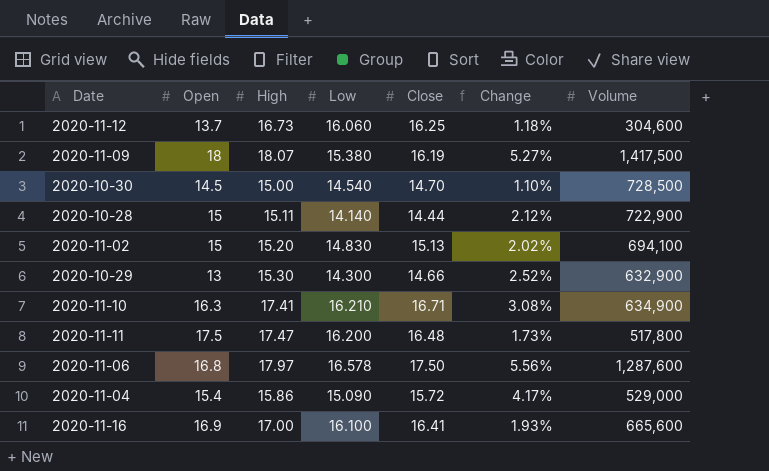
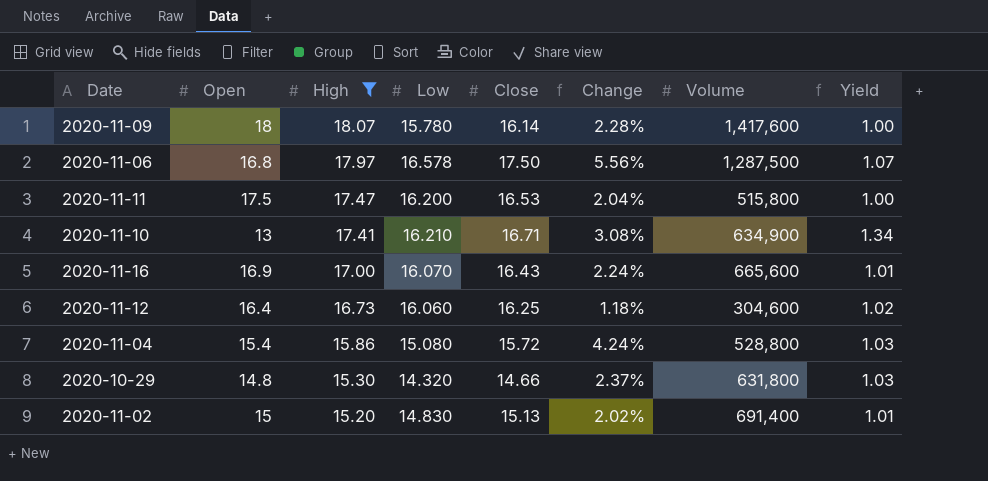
filter: none -> High >= 15.20
row order: none -> High descending
column Yield | formula: none -> [High] / [Open]
2020-11-09 | Low: 15.380 -> 15.780
2020-11-09 | Close: 16.19 -> 16.14
2020-11-09 | Change: 5.27% -> 2.28%
2020-11-09 | Volume: 1,417,500 -> 1,417,600
2020-11-06 | Volume: 1,287,600 -> 1,287,500
2020-11-11 | Close: 16.48 -> 16.53
2020-11-11 | Change: 1.73% -> 2.04%
2020-11-11 | Volume: 517,800 -> 515,800
2020-11-10 | Open: 16.3 -> 13
2020-11-16 | Low: 16.100 -> 16.070
2020-11-16 | Close: 16.41 -> 16.43
2020-11-16 | Change: 1.93% -> 2.24%
2020-11-12 | Open: 13.7 -> 16.4
2020-11-04 | Low: 15.090 -> 15.080
2020-11-04 | Change: 4.17% -> 4.24%
2020-11-04 | Volume: 529,000 -> 528,800
2020-10-29 | Open: 13 -> 14.8
2020-10-29 | Low: 14.300 -> 14.320
2020-10-29 | Change: 2.52% -> 2.37%
2020-10-29 | Volume: 632,900 -> 631,800
2020-11-02 | Volume: 694,100 -> 691,400

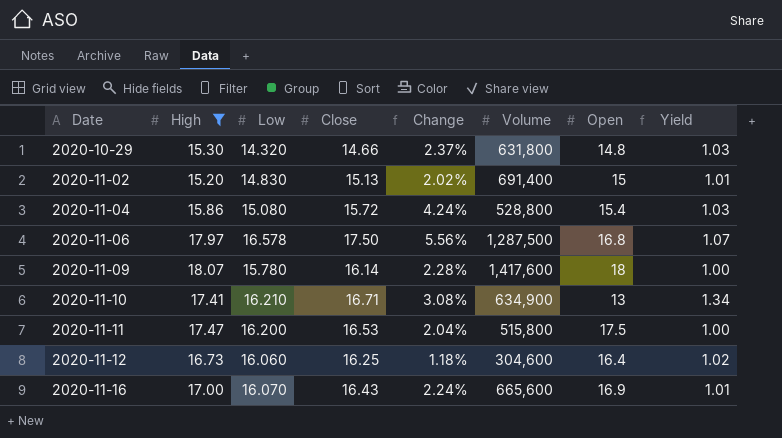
row order: High descending -> Date ascending
column Open | position: 2 -> 7

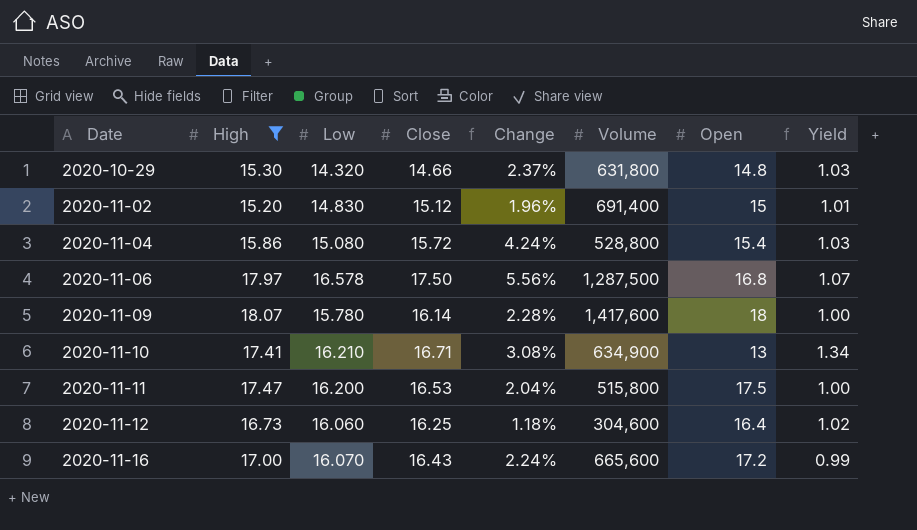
2020-11-02 | Close: 15.13 -> 15.12
2020-11-02 | Change: 2.02% -> 1.96%
2020-11-16 | Open: 16.9 -> 17.2
2020-11-16 | Yield: 1.01 -> 0.99

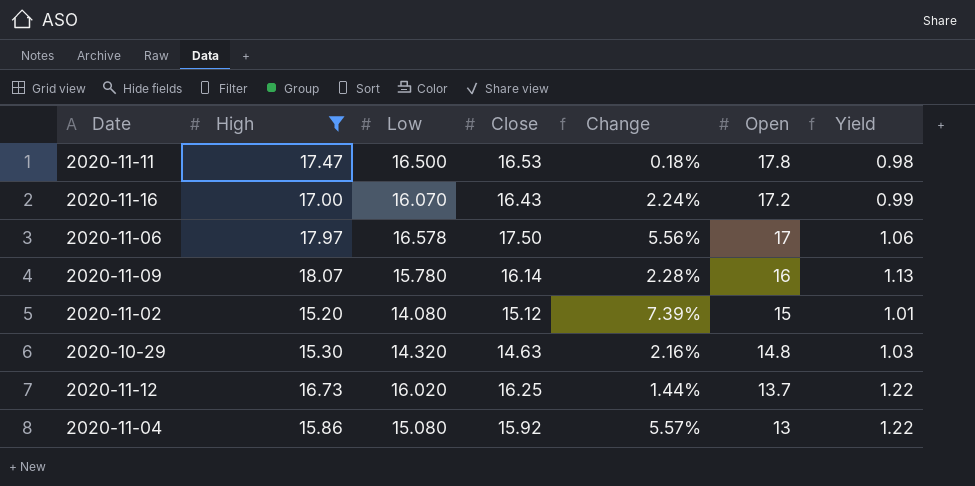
row order: Date ascending -> Open descending
column Volume | position: 6 -> none
row 2020-11-10: 17.41 | 16.210 | 16.71 | 3.08% | 634,900 | 13 | 1.34 -> none
2020-11-11 | Low: 16.200 -> 16.500
2020-11-11 | Change: 2.04% -> 0.18%
2020-11-11 | Open: 17.5 -> 17.8
2020-11-11 | Yield: 1.00 -> 0.98
2020-11-06 | Open: 16.8 -> 17
2020-11-06 | Yield: 1.07 -> 1.06
2020-11-09 | Open: 18 -> 16
2020-11-09 | Yield: 1.00 -> 1.13
2020-11-02 | Low: 14.830 -> 14.080
2020-11-02 | Change: 1.96% -> 7.39%
2020-10-29 | Close: 14.66 -> 14.63
2020-10-29 | Change: 2.37% -> 2.16%
2020-11-12 | Low: 16.060 -> 16.020
2020-11-12 | Change: 1.18% -> 1.44%
2020-11-12 | Open: 16.4 -> 13.7
2020-11-12 | Yield: 1.02 -> 1.22
2020-11-04 | Close: 15.72 -> 15.92
2020-11-04 | Change: 4.24% -> 5.57%
2020-11-04 | Open: 15.4 -> 13
2020-11-04 | Yield: 1.03 -> 1.22

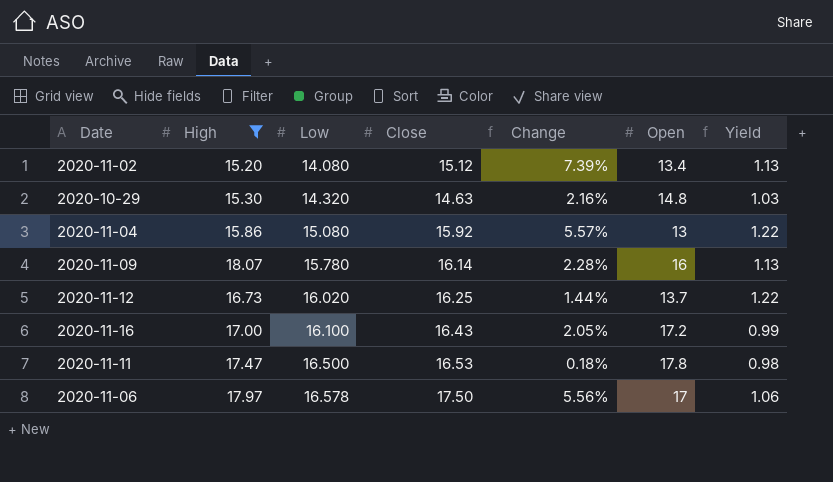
row order: Open descending -> Low ascending
2020-11-02 | Open: 15 -> 13.4
2020-11-02 | Yield: 1.01 -> 1.13
2020-11-16 | Low: 16.070 -> 16.100
2020-11-16 | Change: 2.24% -> 2.05%

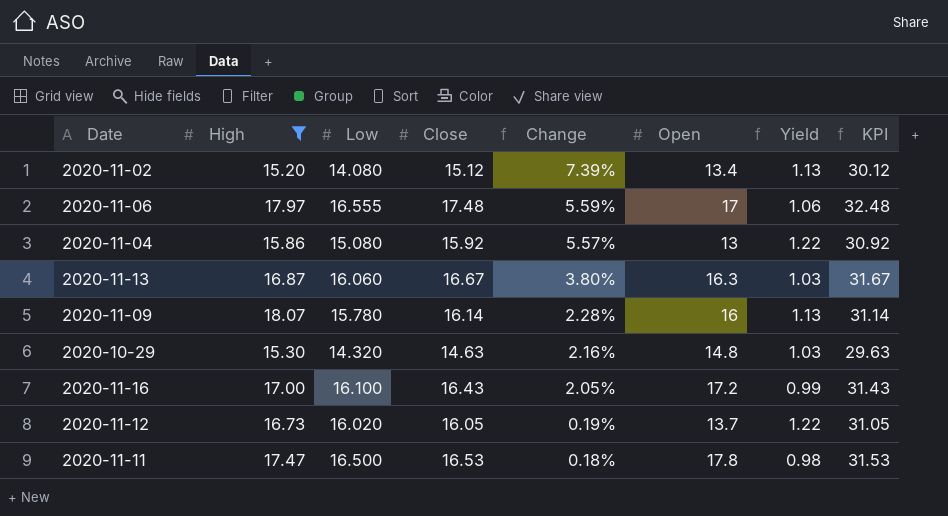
row order: Low ascending -> Change descending
column KPI | formula: none -> [Close] + 15
2020-11-06 | Low: 16.578 -> 16.555
2020-11-06 | Close: 17.50 -> 17.48
2020-11-06 | Change: 5.56% -> 5.59%
row 2020-11-13: none -> 16.87 | 16.060 | 16.67 | 3.80% | 16.3 | 1.03 | 31.67
2020-11-12 | Close: 16.25 -> 16.05
2020-11-12 | Change: 1.44% -> 0.19%

